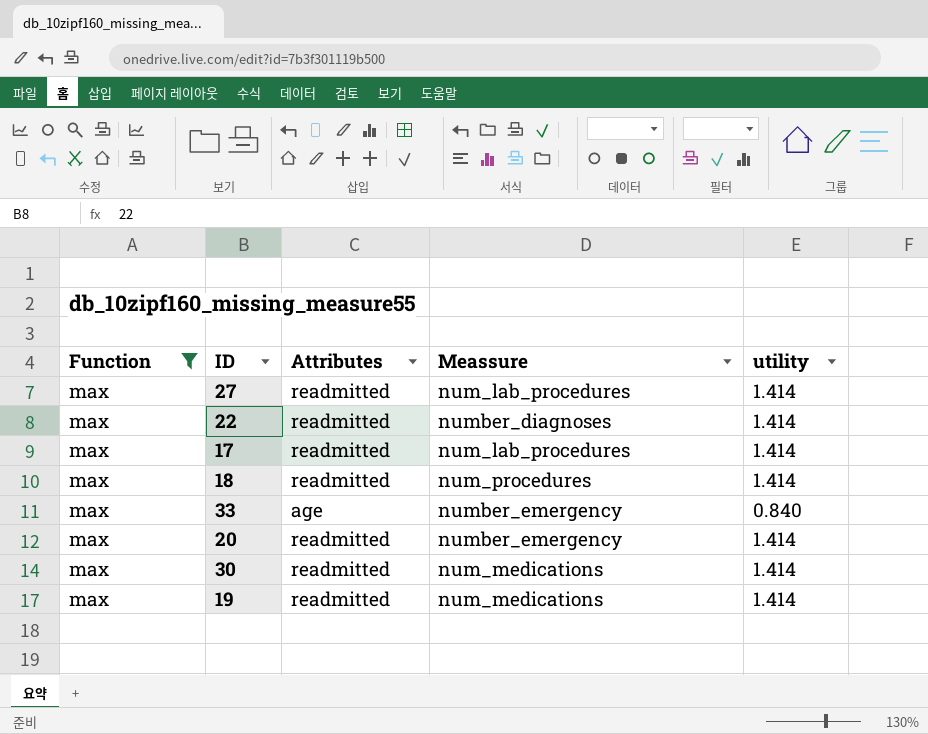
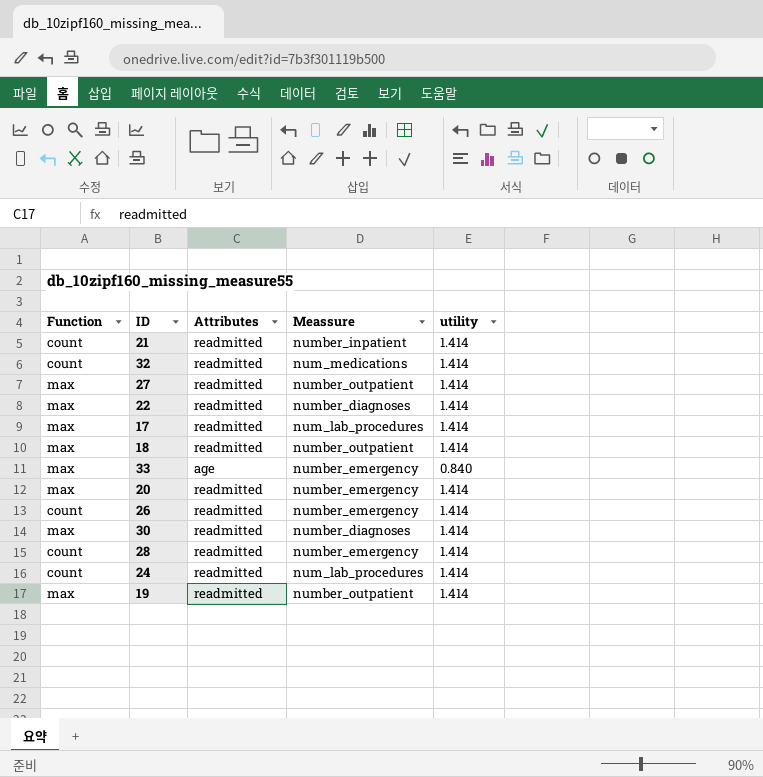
filter: Function = max -> none
27 | Meassure: num_lab_procedures -> number_outpatient
18 | Meassure: num_procedures -> number_outpatient
30 | Meassure: num_medications -> number_diagnoses
19 | Meassure: num_medications -> number_outpatient

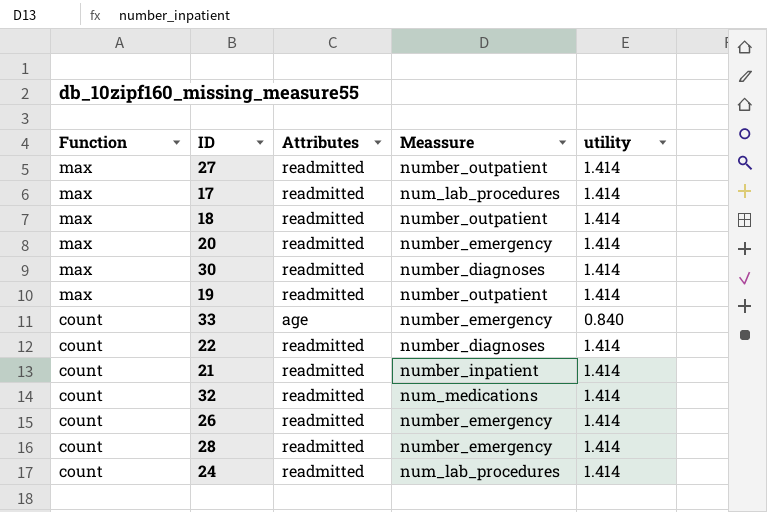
row order: none -> Function descending
33 | Function: max -> count
22 | Function: max -> count

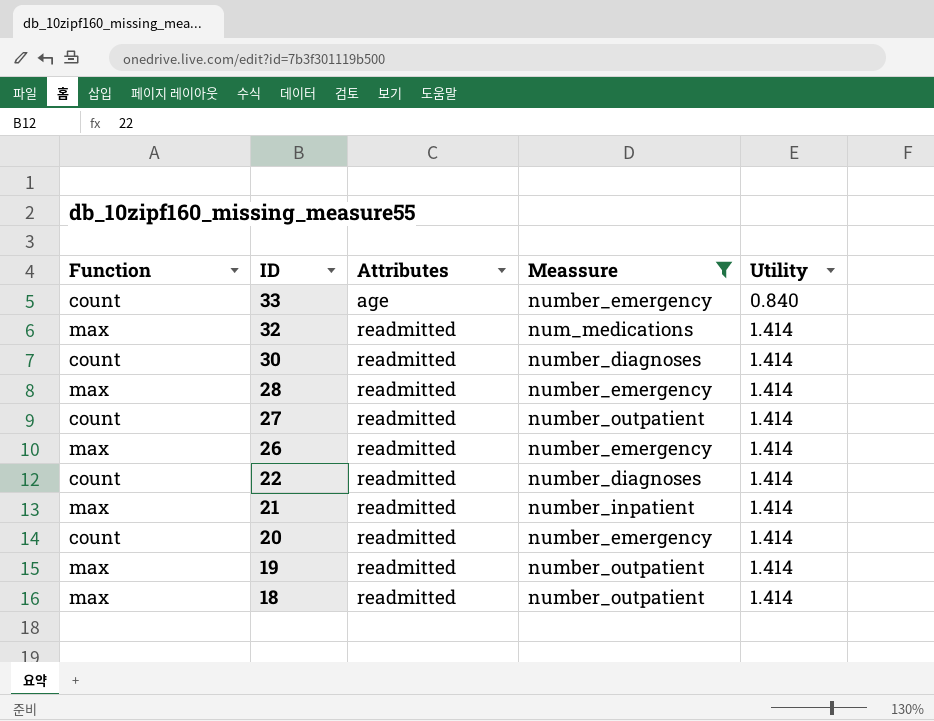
filter: none -> Meassure != num_lab_procedures
row order: Function descending -> ID descending
column name: utility -> Utility
32 | Function: count -> max
30 | Function: max -> count
28 | Function: count -> max
27 | Function: max -> count
26 | Function: count -> max
21 | Function: count -> max
20 | Function: max -> count

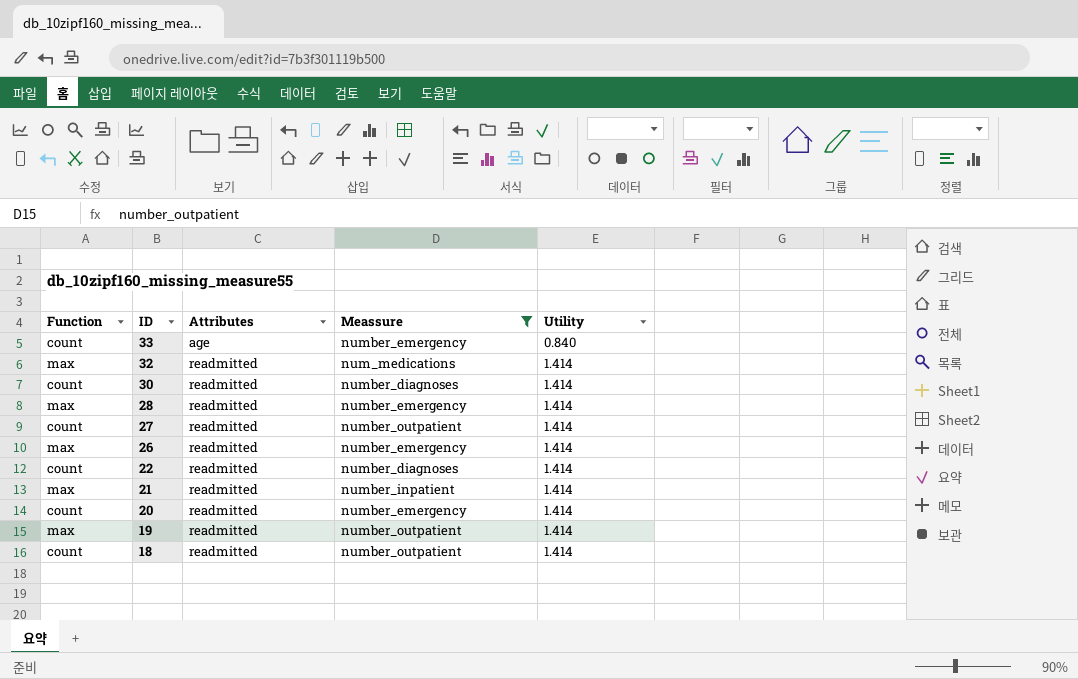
18 | Function: max -> count

